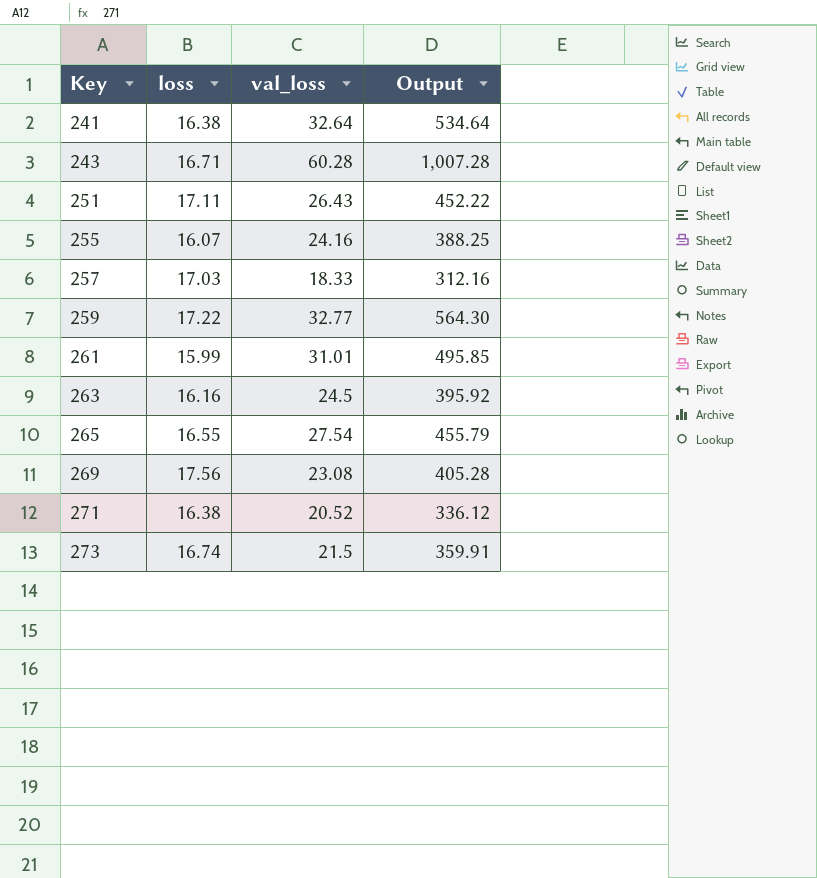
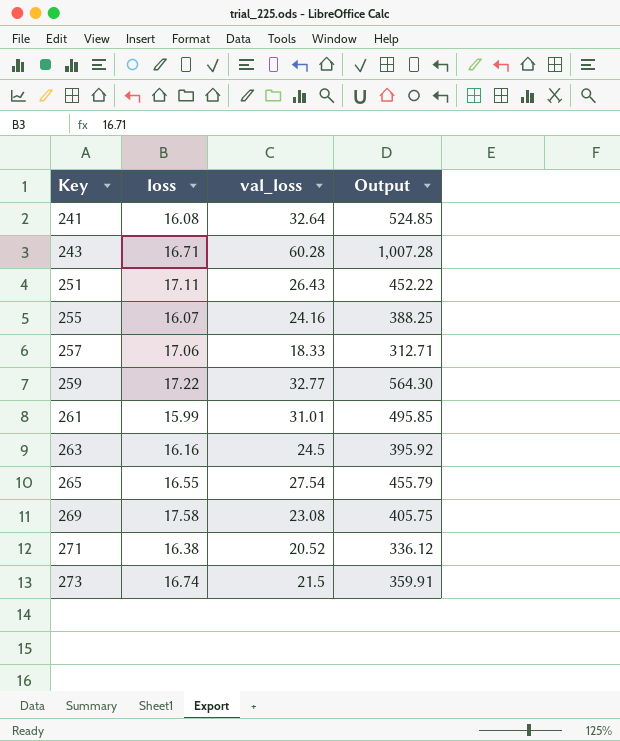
241 | loss: 16.38 -> 16.08
241 | Output: 534.64 -> 524.85
257 | loss: 17.03 -> 17.06
257 | Output: 312.16 -> 312.71
269 | loss: 17.56 -> 17.58
269 | Output: 405.28 -> 405.75

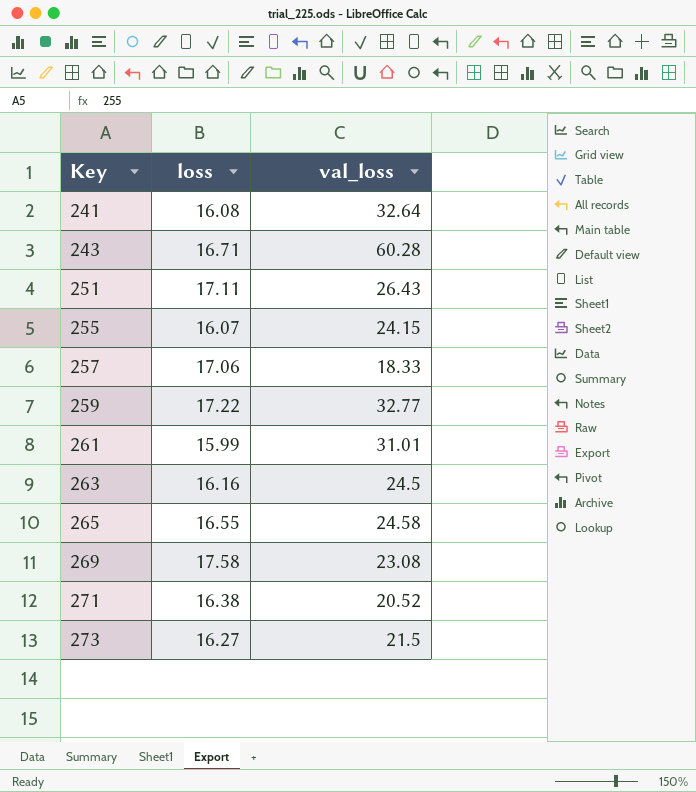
column Output | formula: [loss] * [val_loss] -> none
255 | val_loss: 24.16 -> 24.15
265 | val_loss: 27.54 -> 24.58
273 | loss: 16.74 -> 16.27

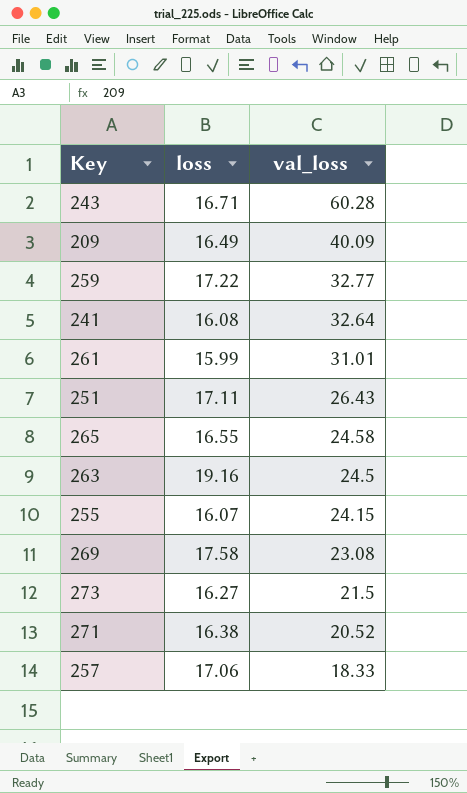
row order: Key ascending -> val_loss descending
row 209: none -> 16.49 | 40.09
263 | loss: 16.16 -> 19.16

